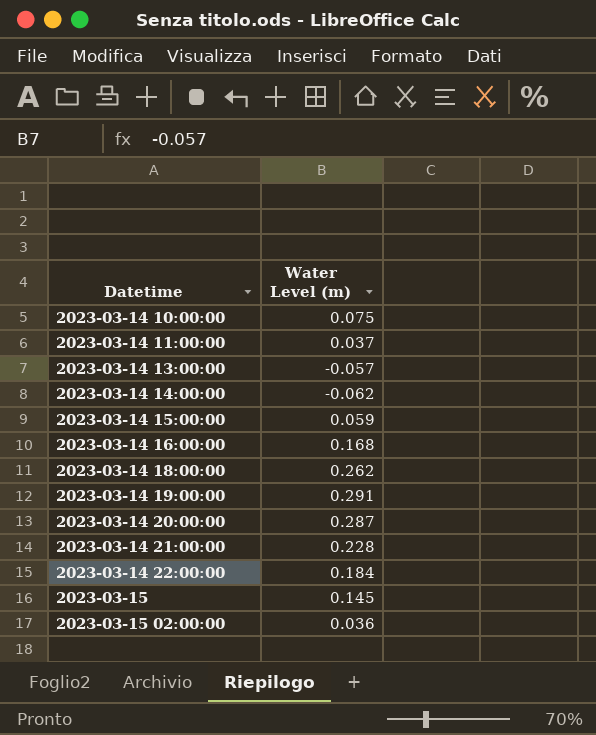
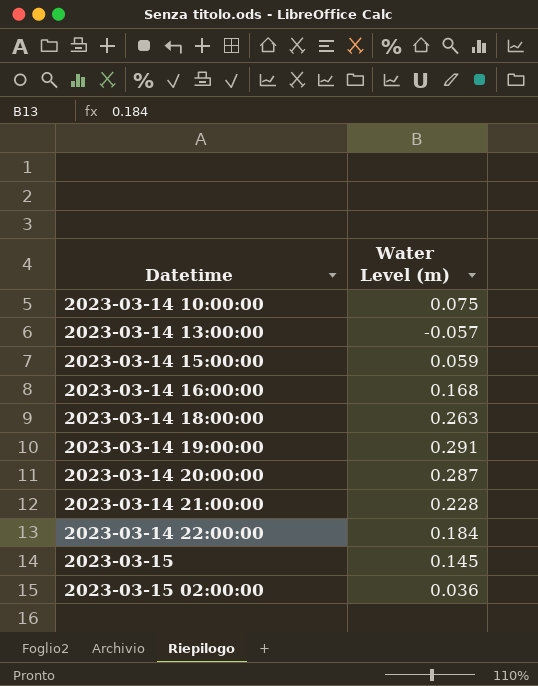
row 2023-03-14 11:00:00: 0.037 -> none
row 2023-03-14 14:00:00: -0.062 -> none
2023-03-14 18:00:00 | Water Level (m): 0.262 -> 0.263

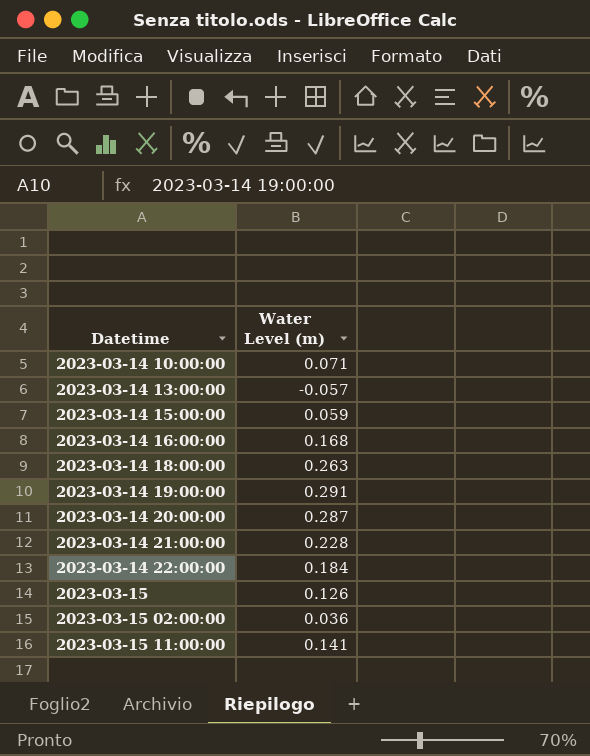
2023-03-14 10:00:00 | Water Level (m): 0.075 -> 0.071
2023-03-15 | Water Level (m): 0.145 -> 0.126
row 2023-03-15 11:00:00: none -> 0.141

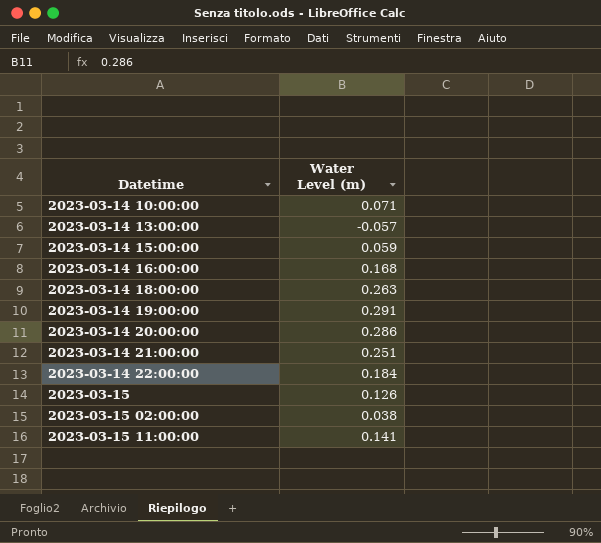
2023-03-14 20:00:00 | Water Level (m): 0.287 -> 0.286
2023-03-14 21:00:00 | Water Level (m): 0.228 -> 0.251
2023-03-15 02:00:00 | Water Level (m): 0.036 -> 0.038

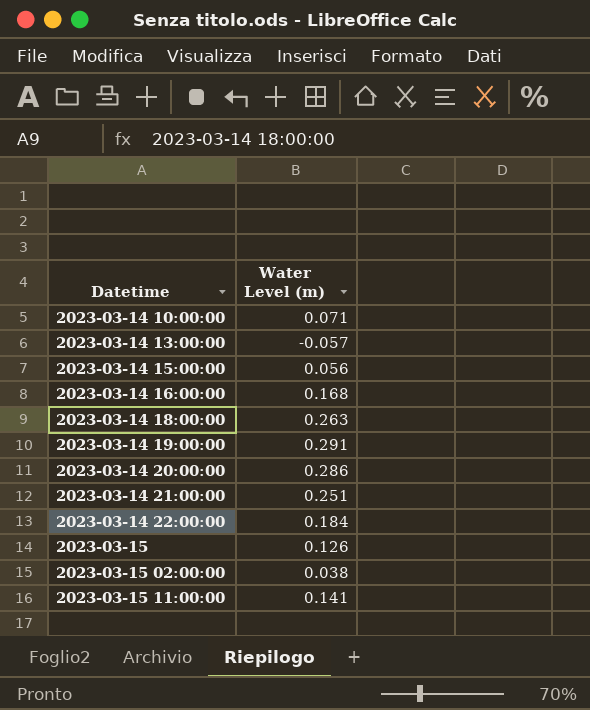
2023-03-14 15:00:00 | Water Level (m): 0.059 -> 0.056

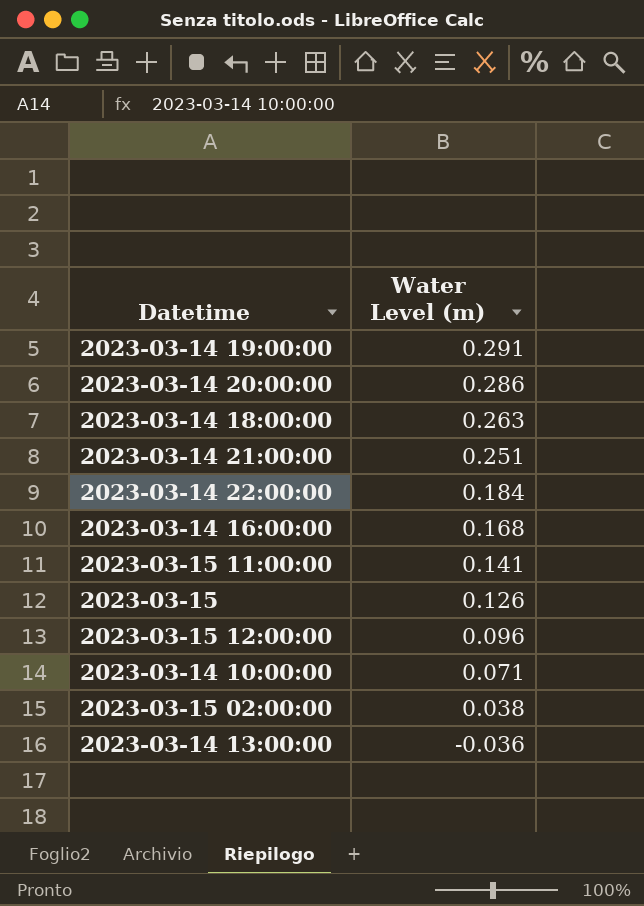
row order: Datetime ascending -> Water Level (m) descending
row 2023-03-14 15:00:00: 0.056 -> none
row 2023-03-15 12:00:00: none -> 0.096
2023-03-14 13:00:00 | Water Level (m): -0.057 -> -0.036

